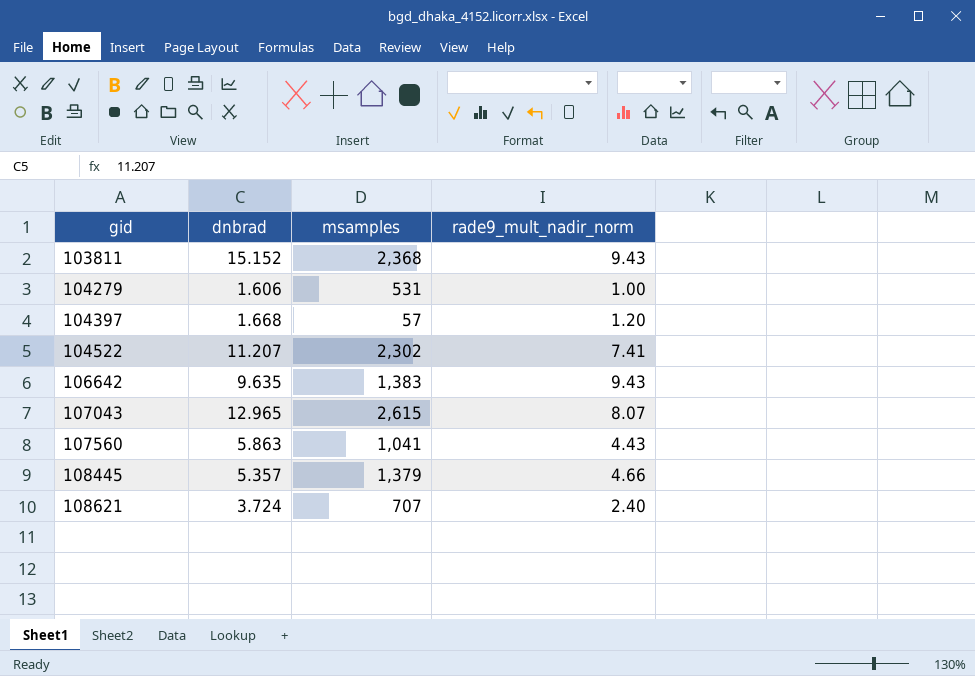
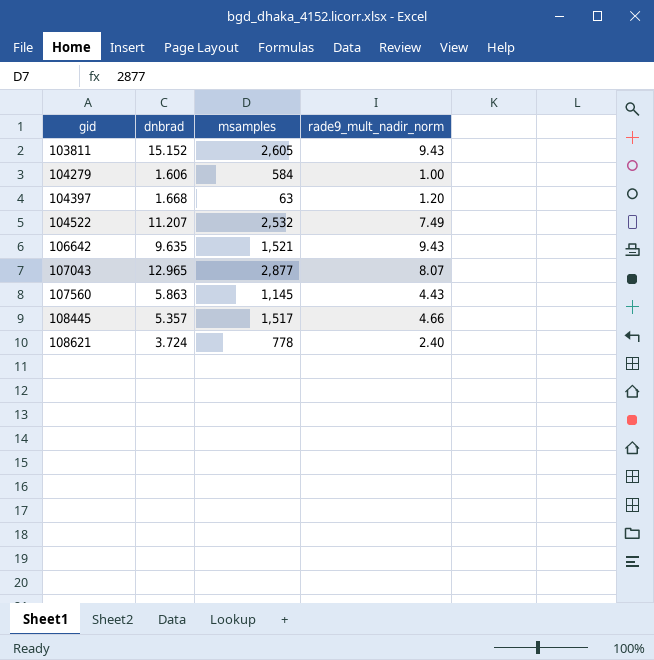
103811 | msamples: 2,368 -> 2,605
104279 | msamples: 531 -> 584
104397 | msamples: 57 -> 63
104522 | msamples: 2,302 -> 2,532
104522 | rade9_mult_nadir_norm: 7.41 -> 7.49
106642 | msamples: 1,383 -> 1,521
107043 | msamples: 2,615 -> 2,877
107560 | msamples: 1,041 -> 1,145
108445 | msamples: 1,379 -> 1,517
108621 | msamples: 707 -> 778

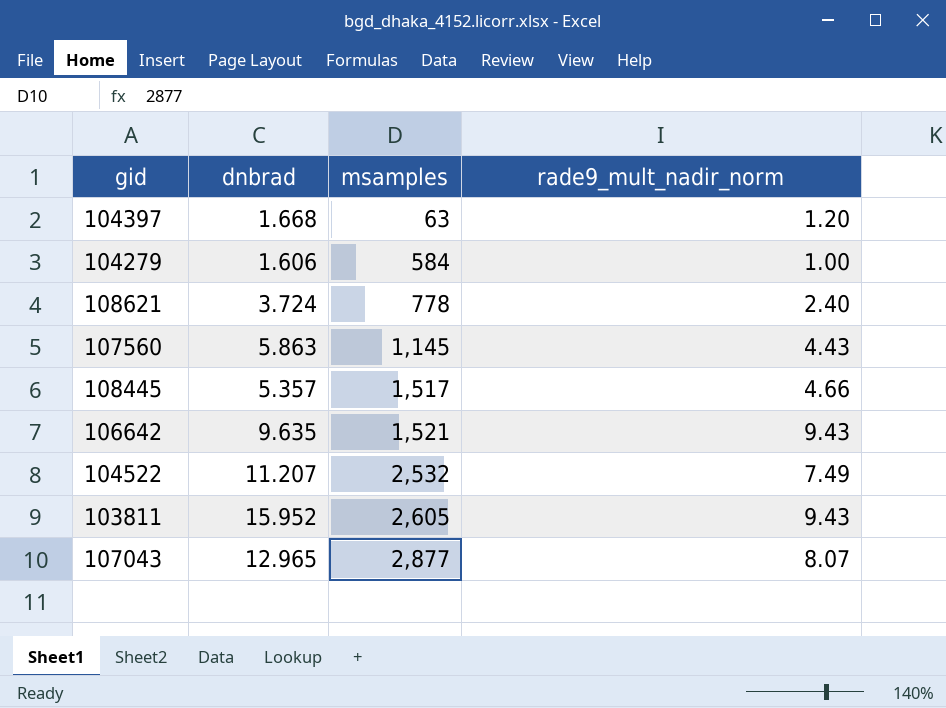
row order: gid ascending -> msamples ascending
103811 | dnbrad: 15.152 -> 15.952

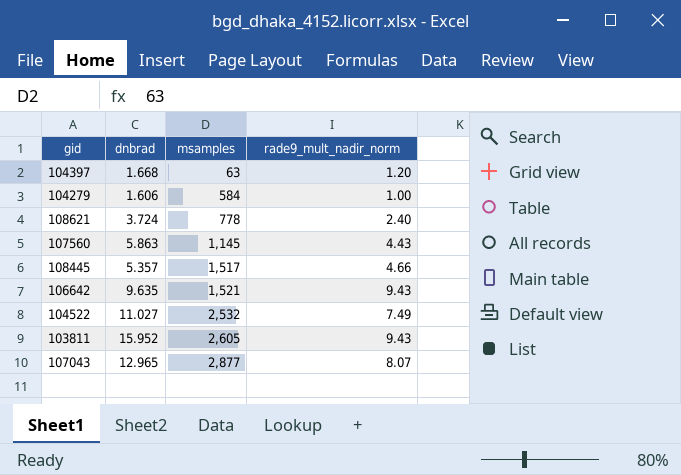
104522 | dnbrad: 11.207 -> 11.027

